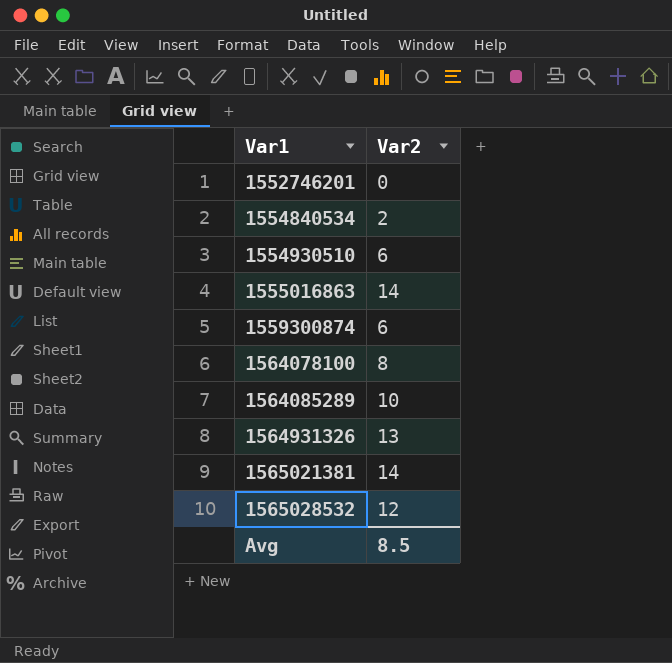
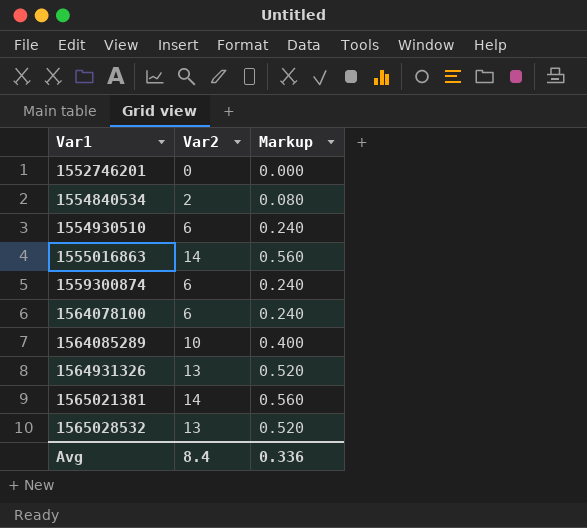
column Markup | formula: none -> [Var2] * 0.04
1564078100 | Var2: 8 -> 6
1565028532 | Var2: 12 -> 13
Avg | Var2: 8.5 -> 8.4

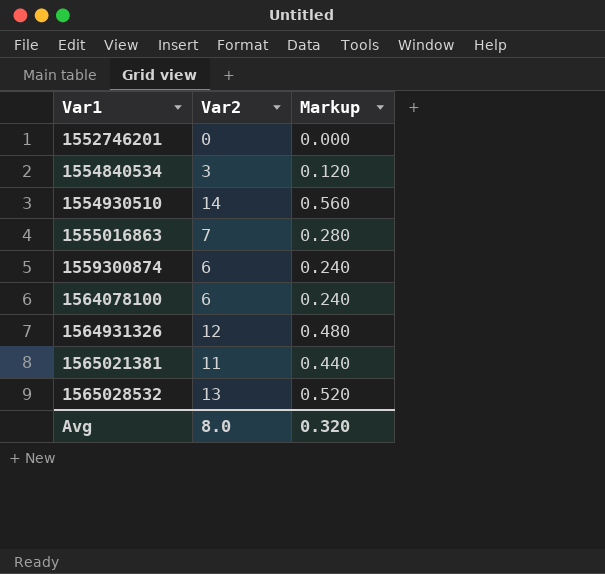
row 1564085289: 10 | 0.400 -> none
1554840534 | Var2: 2 -> 3
1554840534 | Markup: 0.080 -> 0.120
1554930510 | Var2: 6 -> 14
1554930510 | Markup: 0.240 -> 0.560
1555016863 | Var2: 14 -> 7
1555016863 | Markup: 0.560 -> 0.280
1564931326 | Var2: 13 -> 12
1564931326 | Markup: 0.520 -> 0.480
1565021381 | Var2: 14 -> 11
1565021381 | Markup: 0.560 -> 0.440
Avg | Var2: 8.4 -> 8.0
Avg | Markup: 0.336 -> 0.320

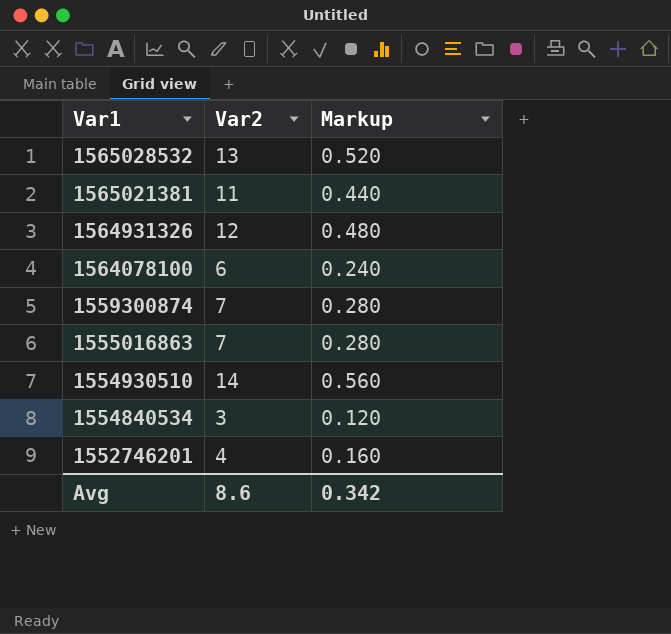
row order: Var1 ascending -> Var1 descending
1559300874 | Var2: 6 -> 7
1559300874 | Markup: 0.240 -> 0.280
1552746201 | Var2: 0 -> 4
1552746201 | Markup: 0.000 -> 0.160
Avg | Var2: 8.0 -> 8.6
Avg | Markup: 0.320 -> 0.342

